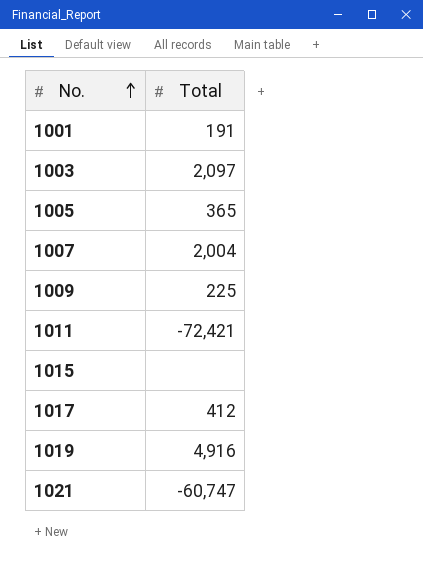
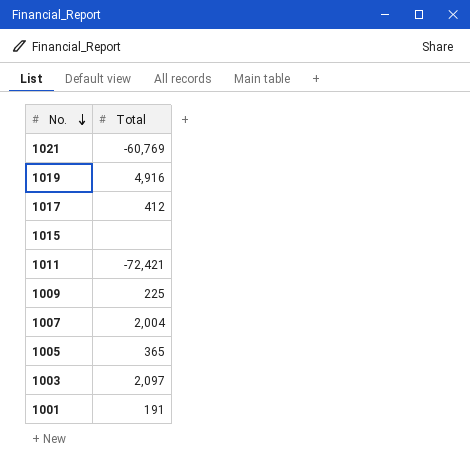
row order: No. ascending -> No. descending
1021 | Total: -60,747 -> -60,769

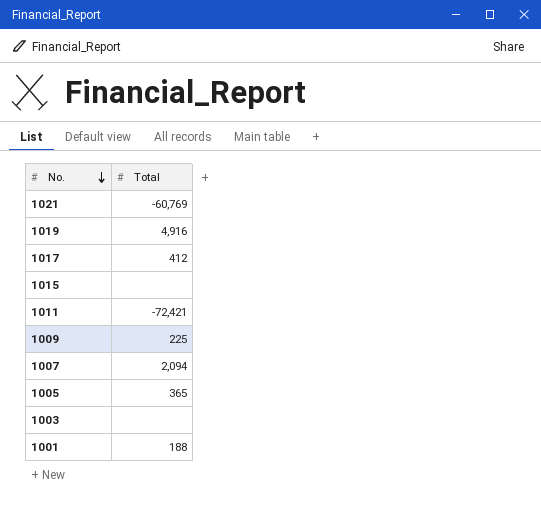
1007 | Total: 2,004 -> 2,094
1003 | Total: 2,097 -> none
1001 | Total: 191 -> 188

